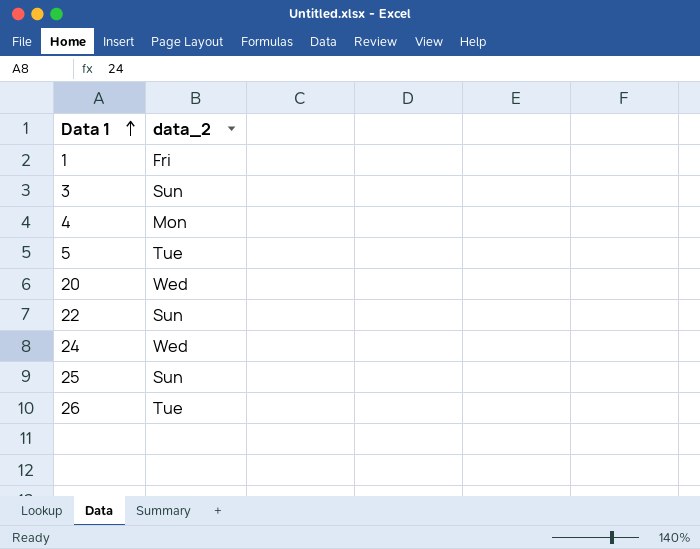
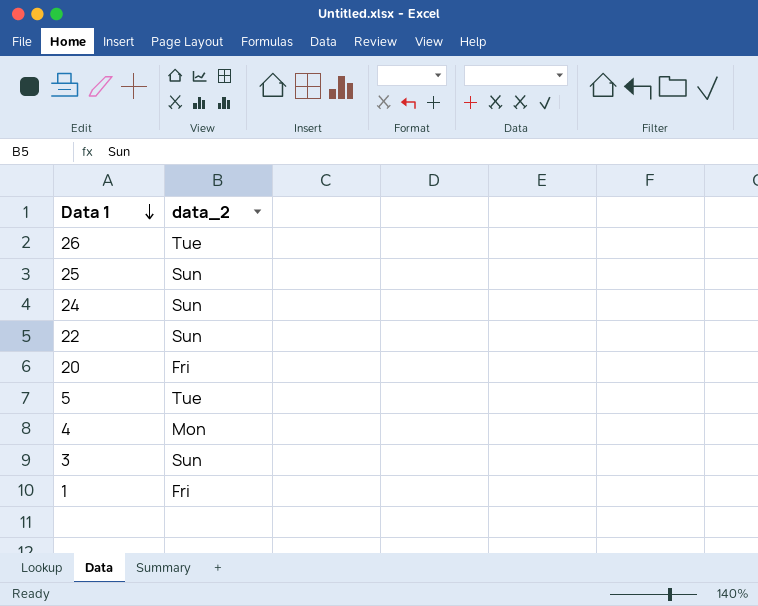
row order: Data 1 ascending -> Data 1 descending
24 | data_2: Wed -> Sun
20 | data_2: Wed -> Fri

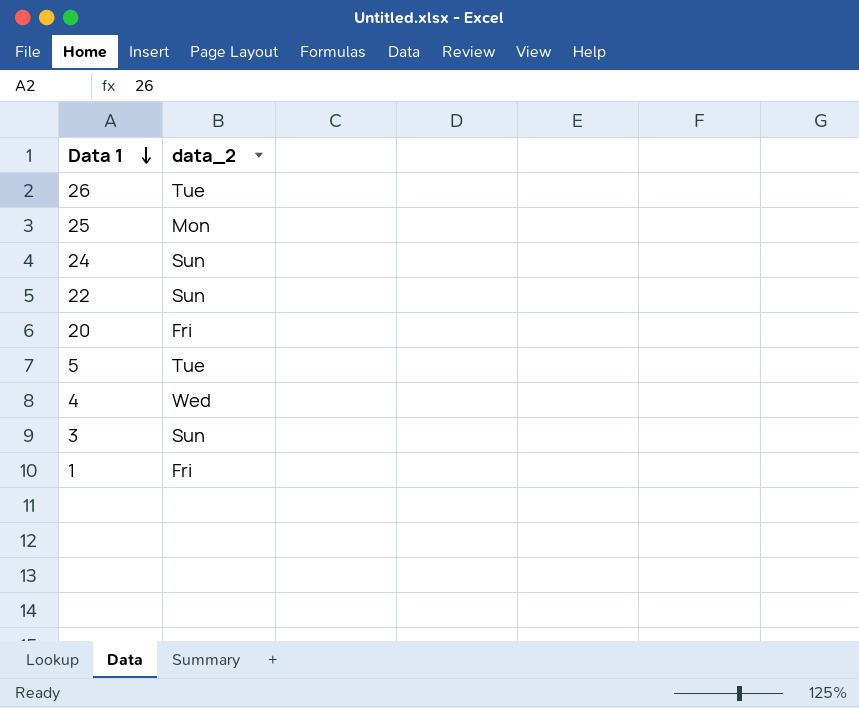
25 | data_2: Sun -> Mon
4 | data_2: Mon -> Wed

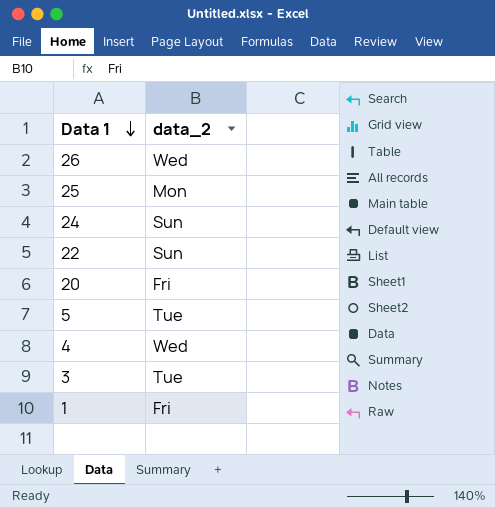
26 | data_2: Tue -> Wed
3 | data_2: Sun -> Tue

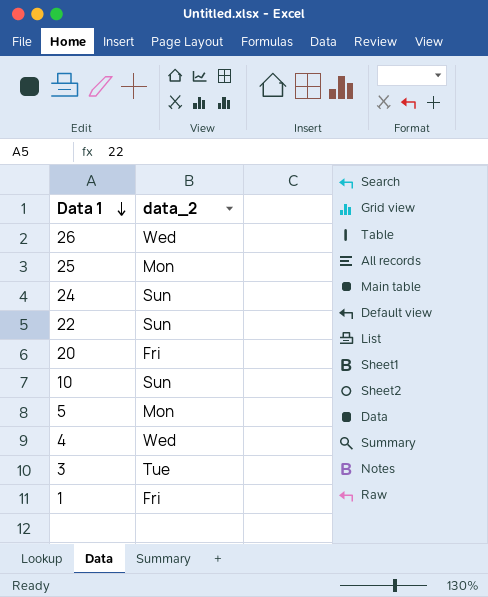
row 10: none -> Sun
5 | data_2: Tue -> Mon

